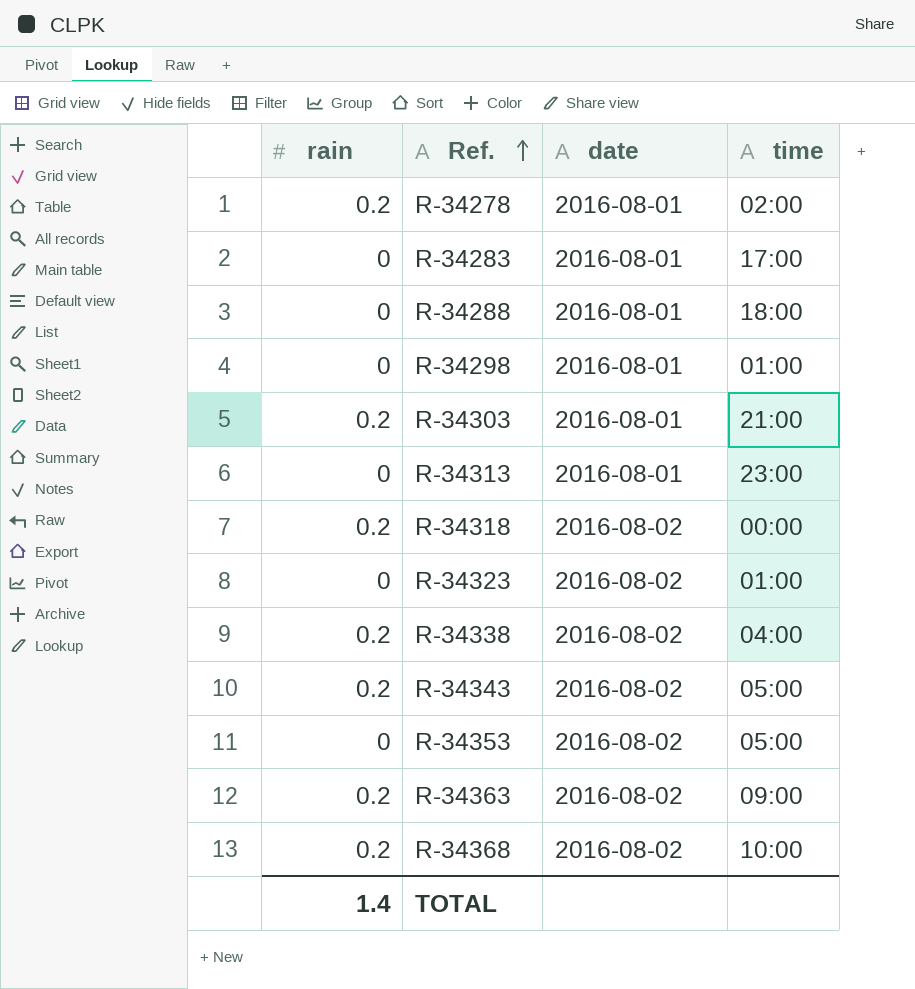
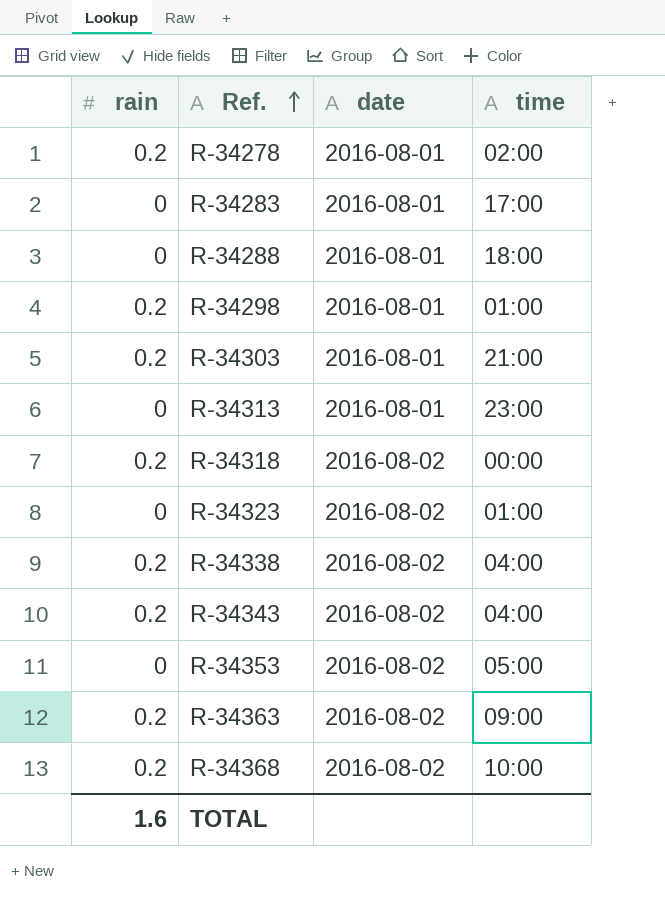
R-34298 | rain: 0 -> 0.2
R-34343 | time: 05:00 -> 04:00
TOTAL | rain: 1.4 -> 1.6

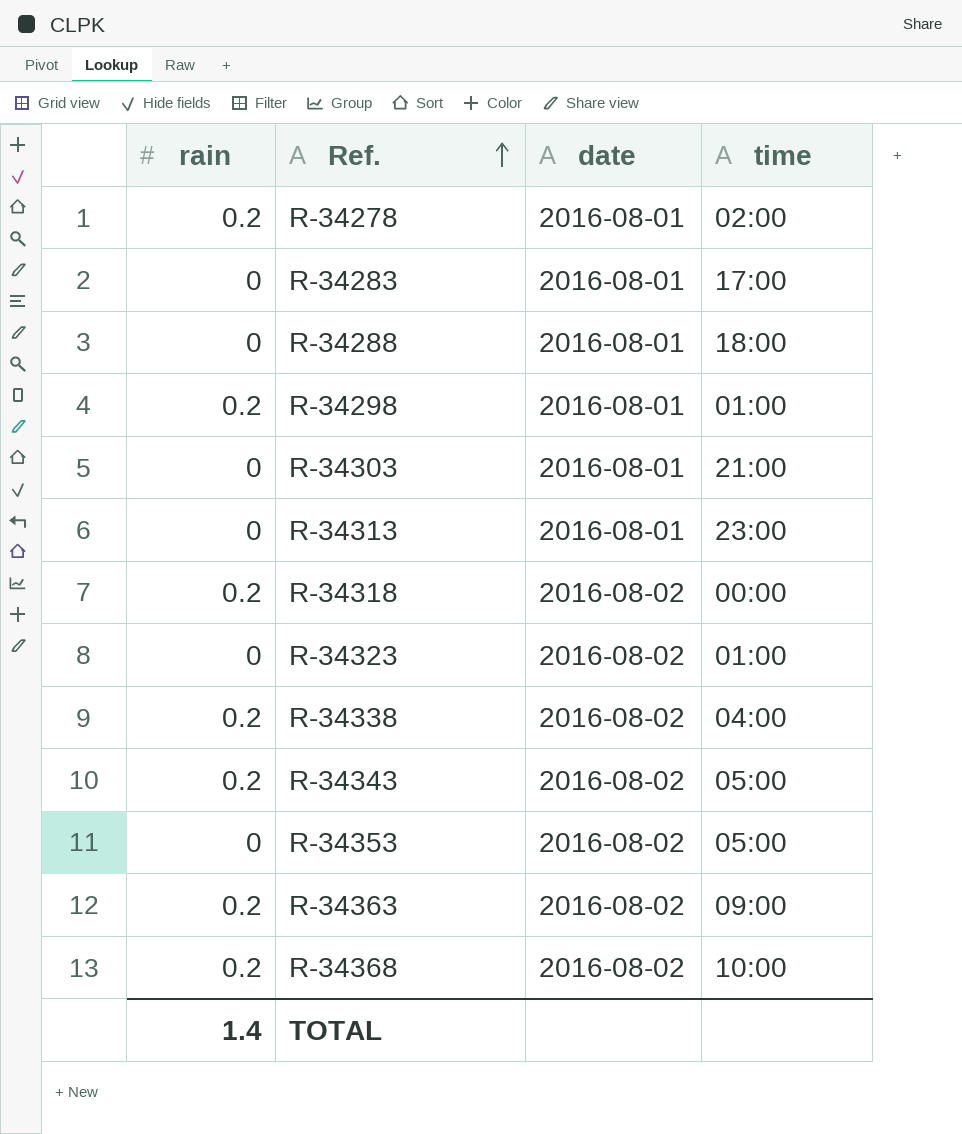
R-34303 | rain: 0.2 -> 0
R-34343 | time: 04:00 -> 05:00
TOTAL | rain: 1.6 -> 1.4

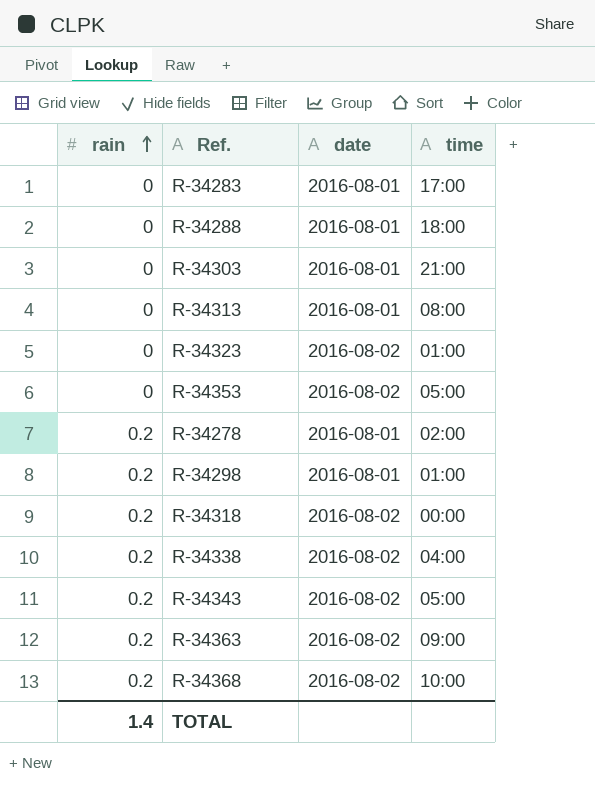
row order: Ref. ascending -> rain ascending
R-34313 | time: 23:00 -> 08:00

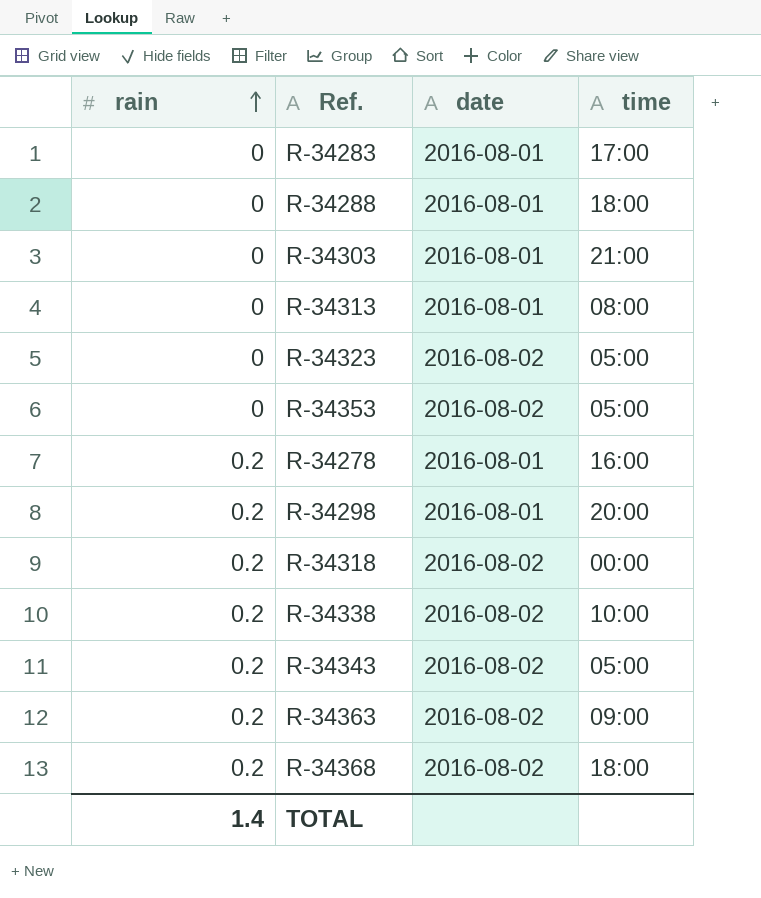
R-34323 | time: 01:00 -> 05:00
R-34278 | time: 02:00 -> 16:00
R-34298 | time: 01:00 -> 20:00
R-34338 | time: 04:00 -> 10:00
R-34368 | time: 10:00 -> 18:00

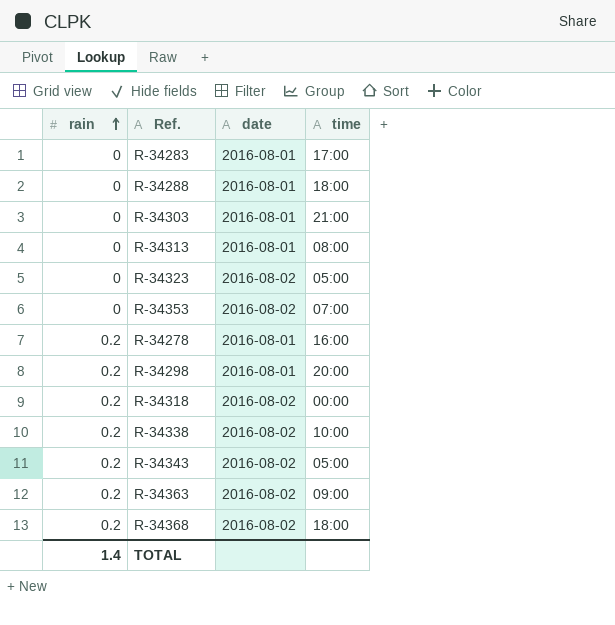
R-34353 | time: 05:00 -> 07:00

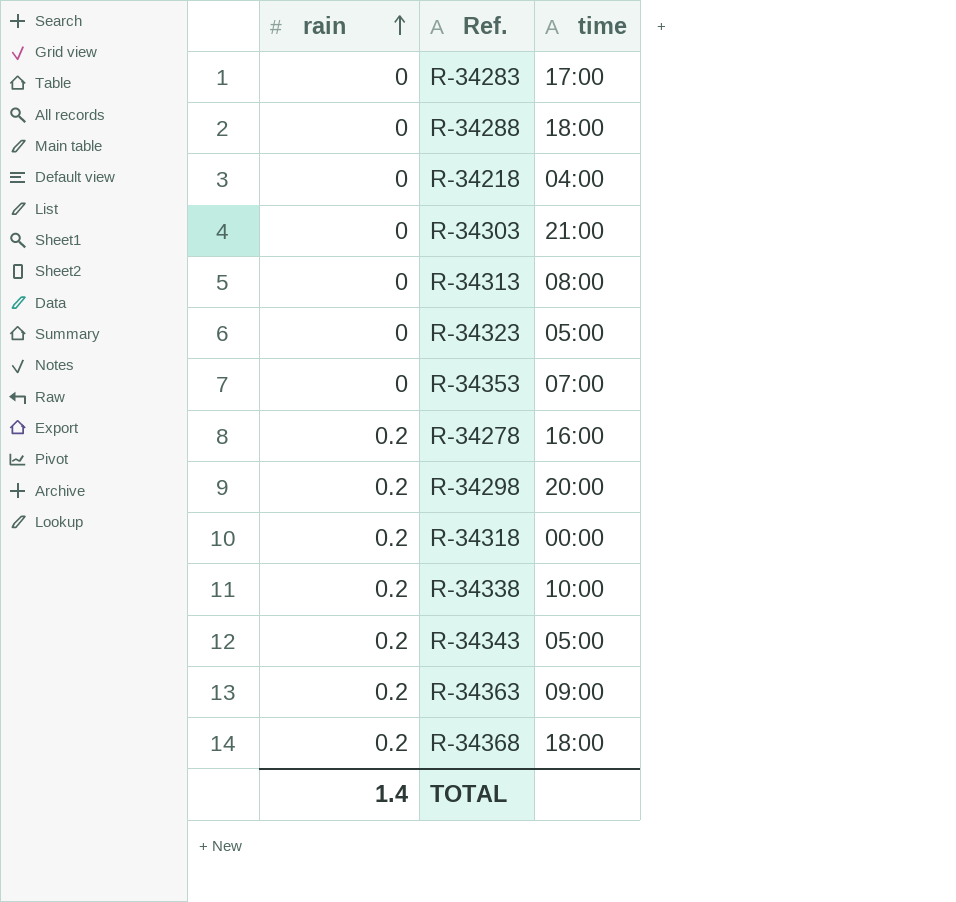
column date | position: 3 -> none
row R-34218: none -> 0 | 04:00

